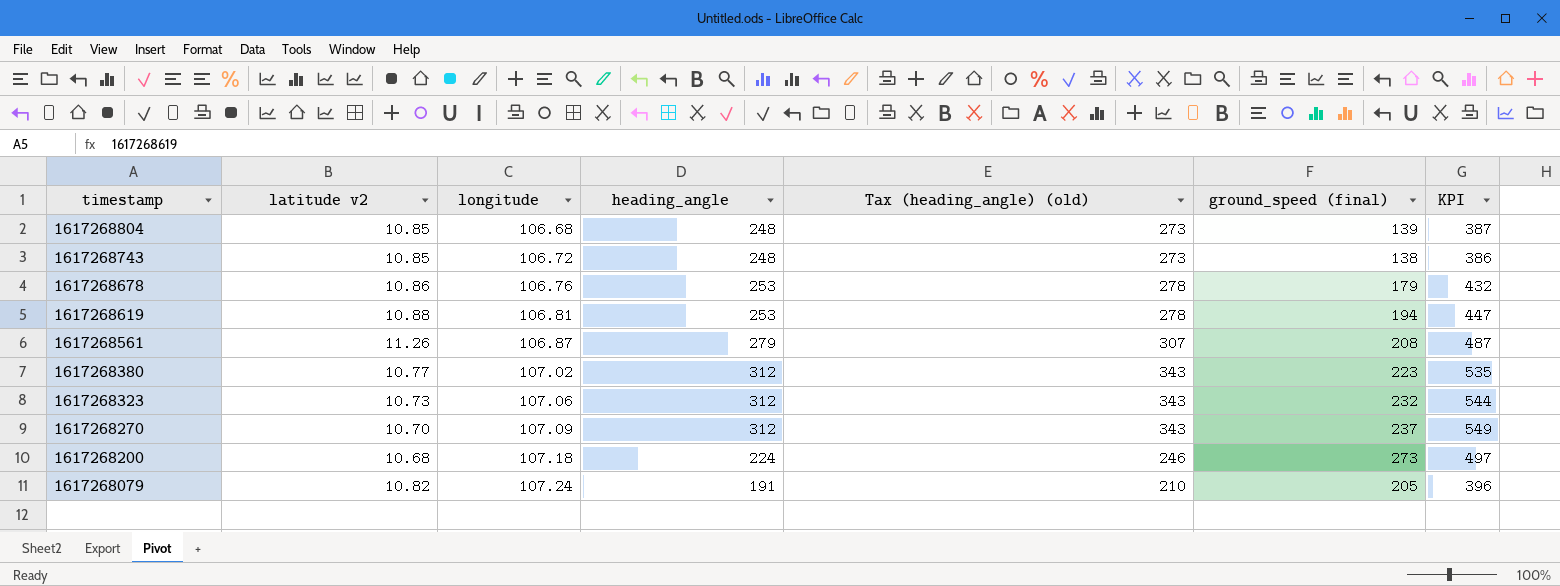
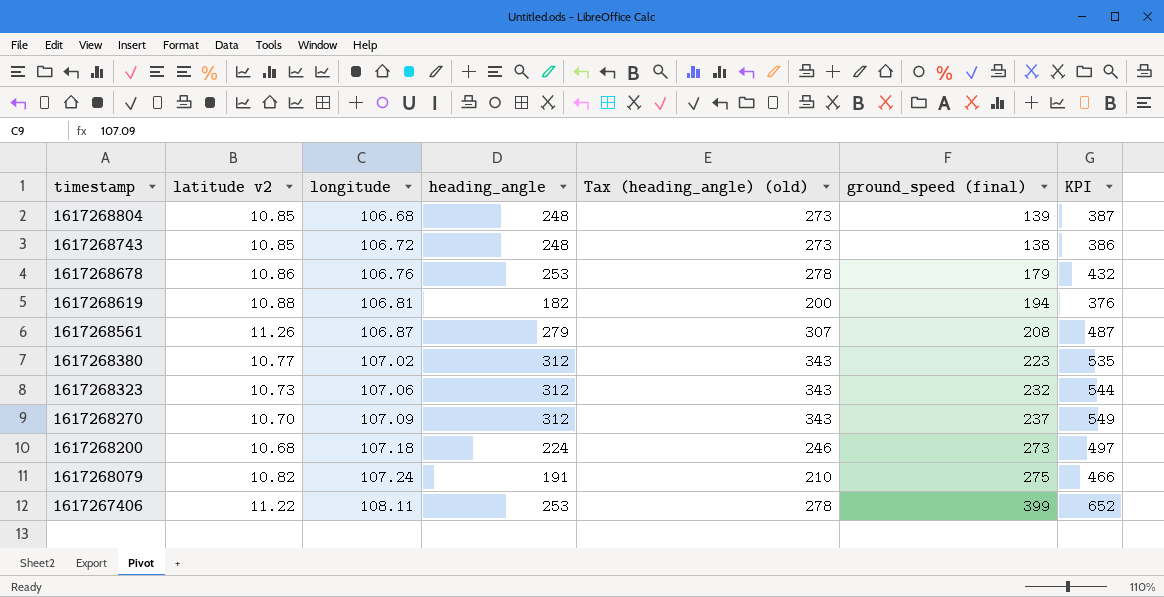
1617268619 | heading_angle: 253 -> 182
1617268619 | Tax (heading_angle) (old): 278 -> 200
1617268619 | KPI: 447 -> 376
1617268079 | ground_speed (final): 205 -> 275
1617268079 | KPI: 396 -> 466
row 1617267406: none -> 11.22 | 108.11 | 253 | 278 | 399 | 652

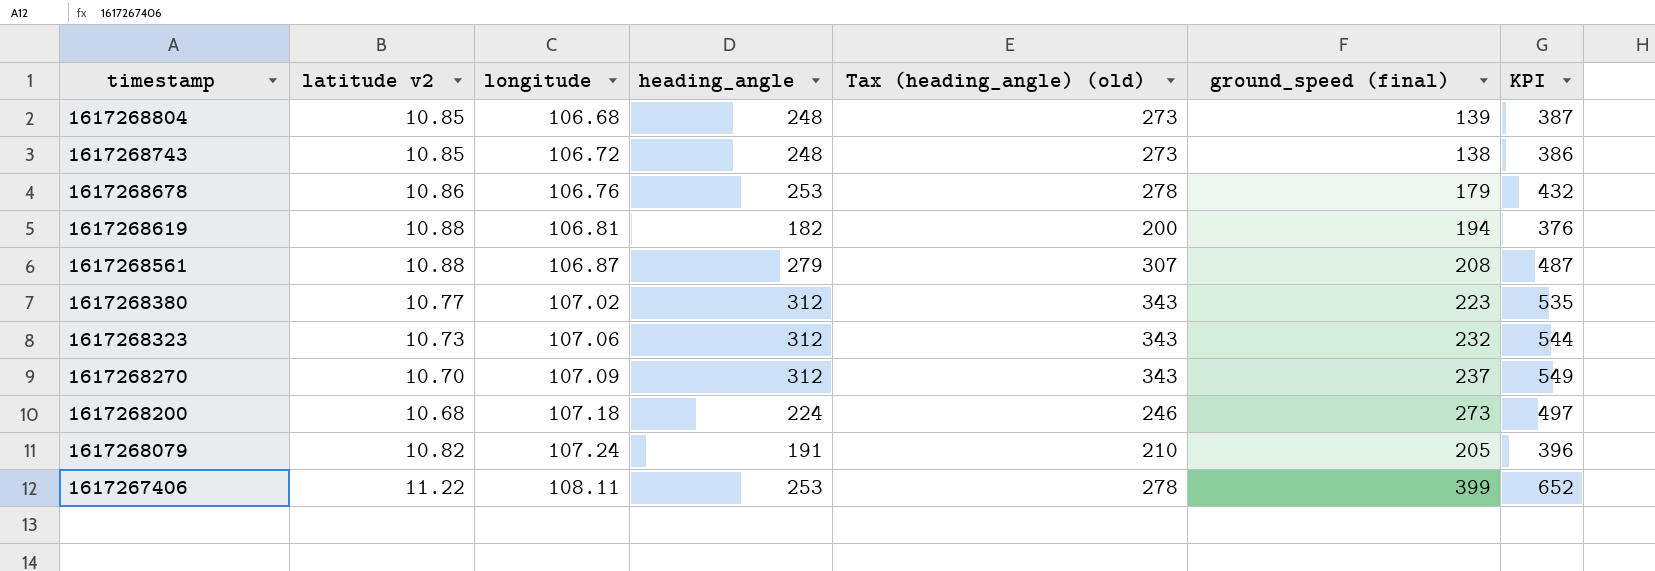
1617268561 | latitude v2: 11.26 -> 10.88
1617268079 | ground_speed (final): 275 -> 205
1617268079 | KPI: 466 -> 396

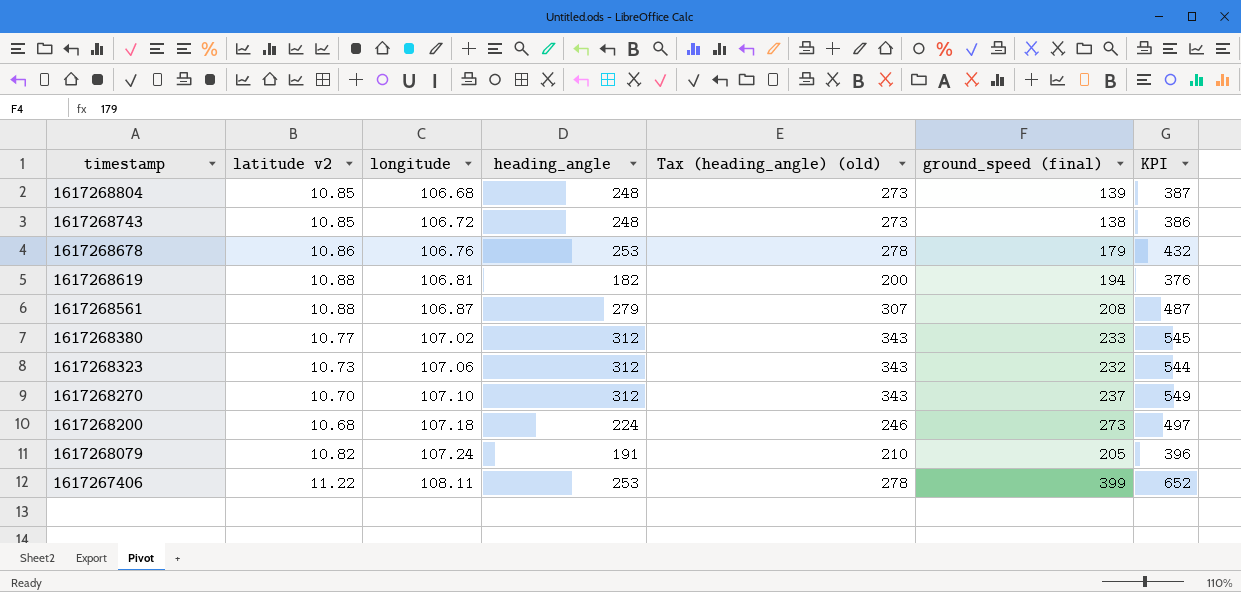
1617268380 | ground_speed (final): 223 -> 233
1617268380 | KPI: 535 -> 545
1617268270 | longitude: 107.09 -> 107.10

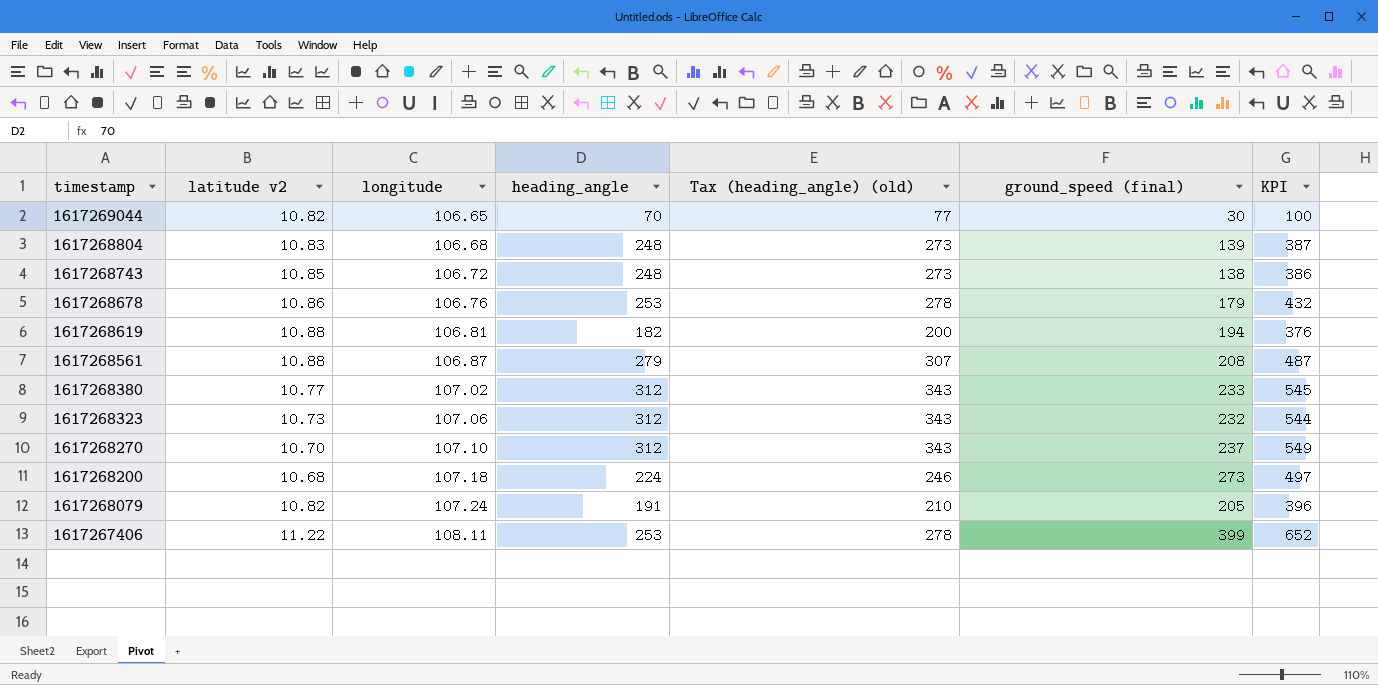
row 1617269044: none -> 10.82 | 106.65 | 70 | 77 | 30 | 100
1617268804 | latitude v2: 10.85 -> 10.83

